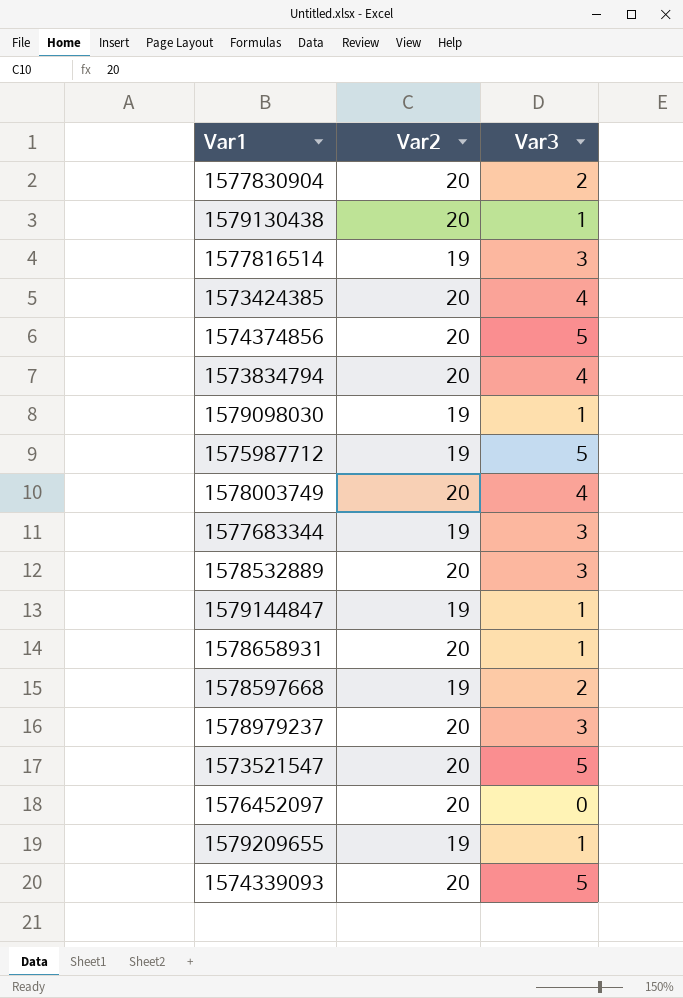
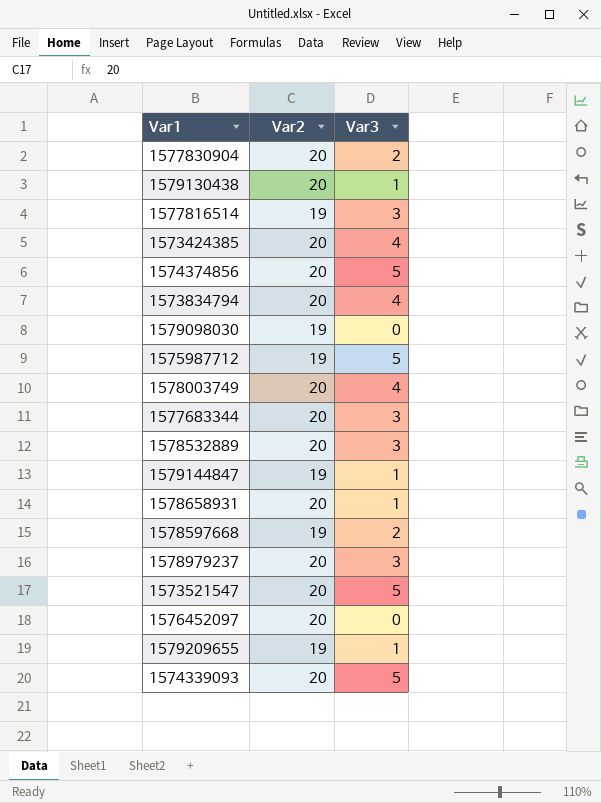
1579098030 | Var3: 1 -> 0
1577683344 | Var2: 19 -> 20

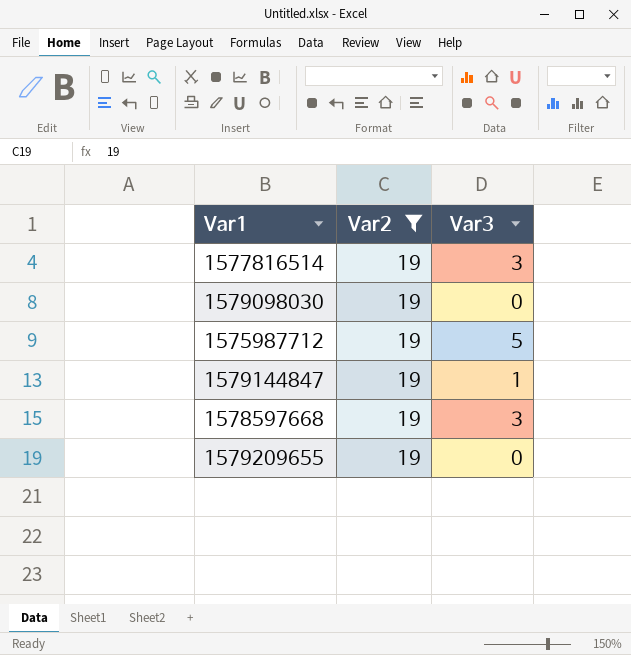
filter: none -> Var2 = 19
1578597668 | Var3: 2 -> 3
1579209655 | Var3: 1 -> 0

